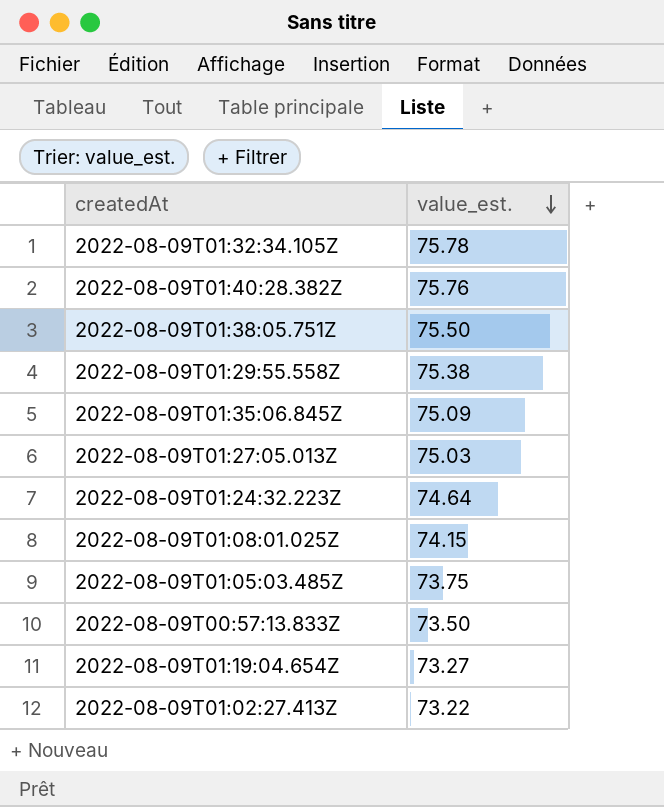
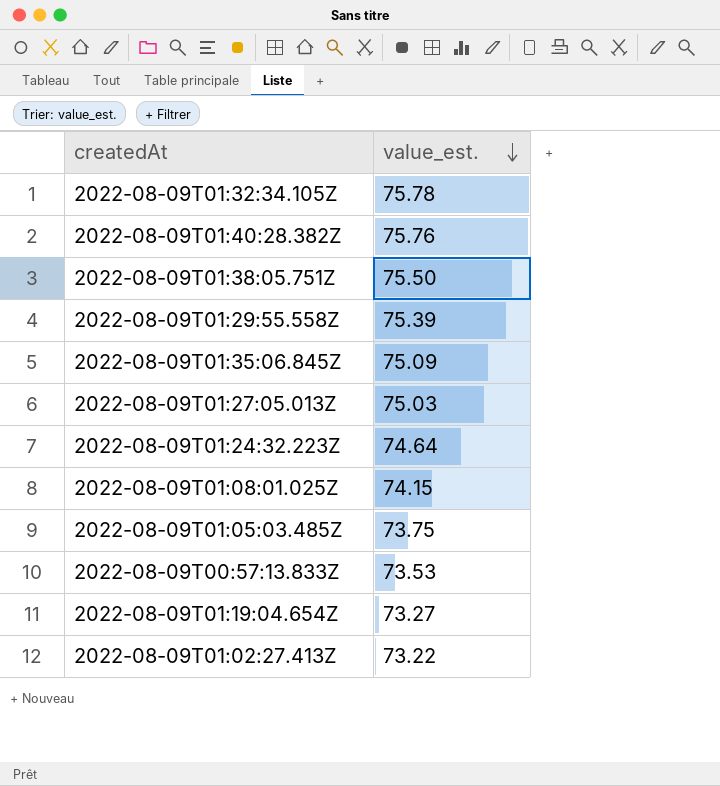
2022-08-09T01:29:55.558Z | value_est.: 75.38 -> 75.39
2022-08-09T00:57:13.833Z | value_est.: 73.50 -> 73.53

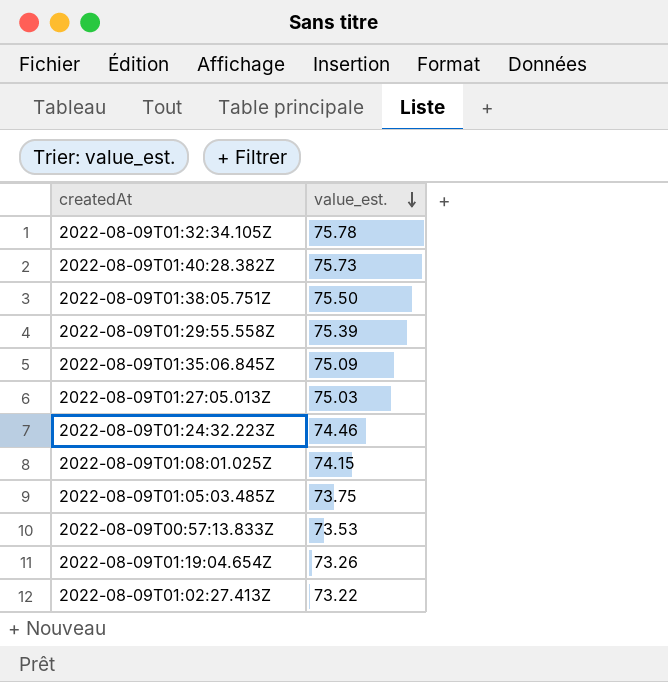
2022-08-09T01:40:28.382Z | value_est.: 75.76 -> 75.73
2022-08-09T01:24:32.223Z | value_est.: 74.64 -> 74.46
2022-08-09T01:19:04.654Z | value_est.: 73.27 -> 73.26

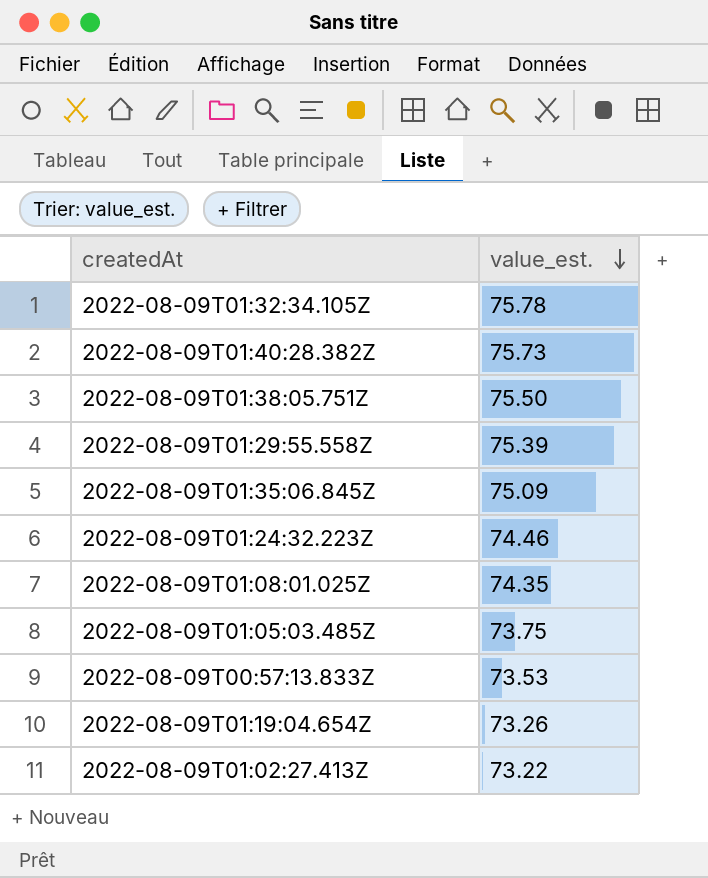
row 2022-08-09T01:27:05.013Z: 75.03 -> none
2022-08-09T01:08:01.025Z | value_est.: 74.15 -> 74.35

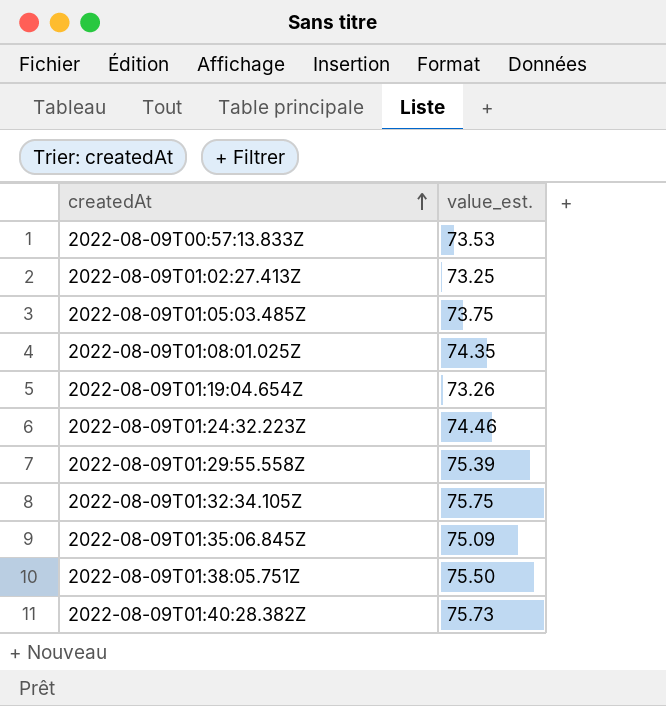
row order: value_est. descending -> createdAt ascending
2022-08-09T01:02:27.413Z | value_est.: 73.22 -> 73.25
2022-08-09T01:32:34.105Z | value_est.: 75.78 -> 75.75

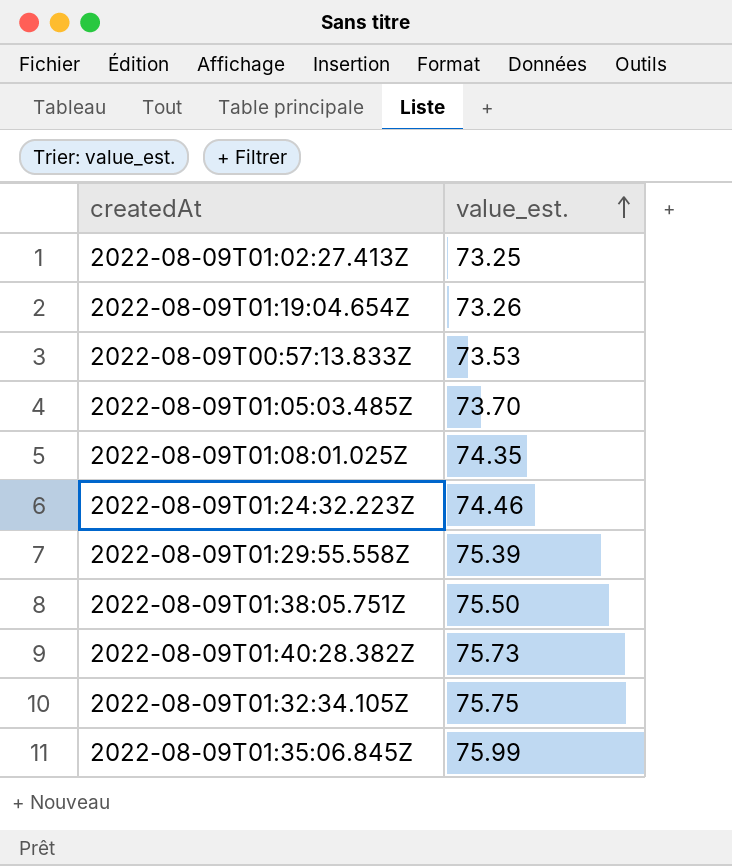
row order: createdAt ascending -> value_est. ascending
2022-08-09T01:05:03.485Z | value_est.: 73.75 -> 73.70
2022-08-09T01:35:06.845Z | value_est.: 75.09 -> 75.99

